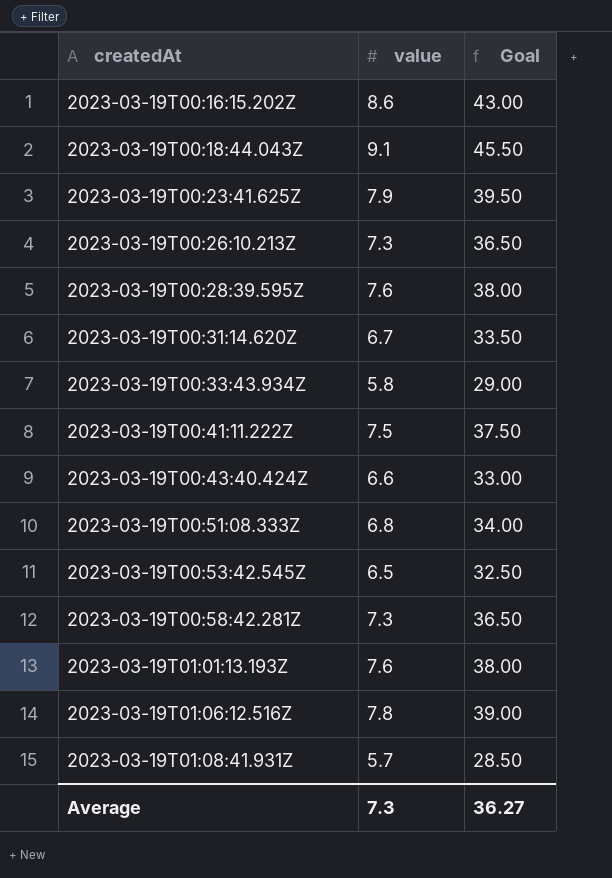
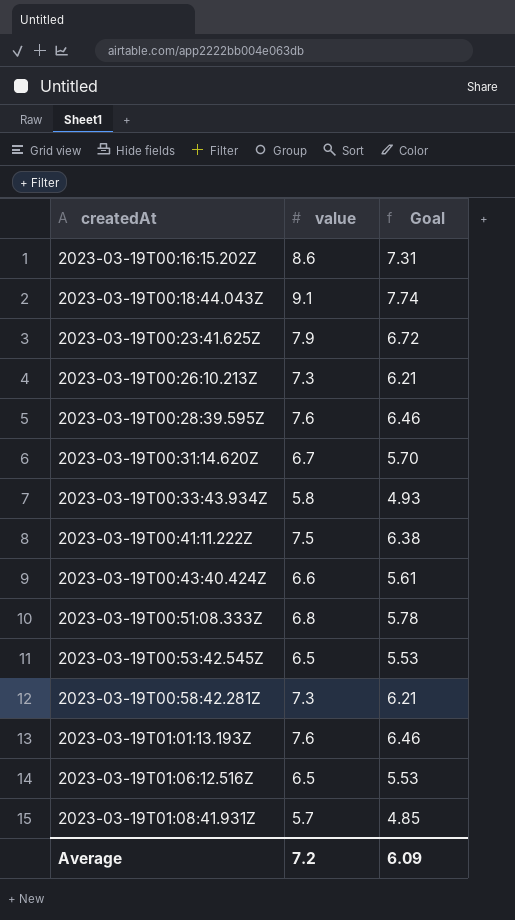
column Goal | formula: [value] * 5 -> [value] * 0.85
2023-03-19T01:06:12.516Z | value: 7.8 -> 6.5
Average | value: 7.3 -> 7.2
Average | Goal: 36.27 -> 6.09

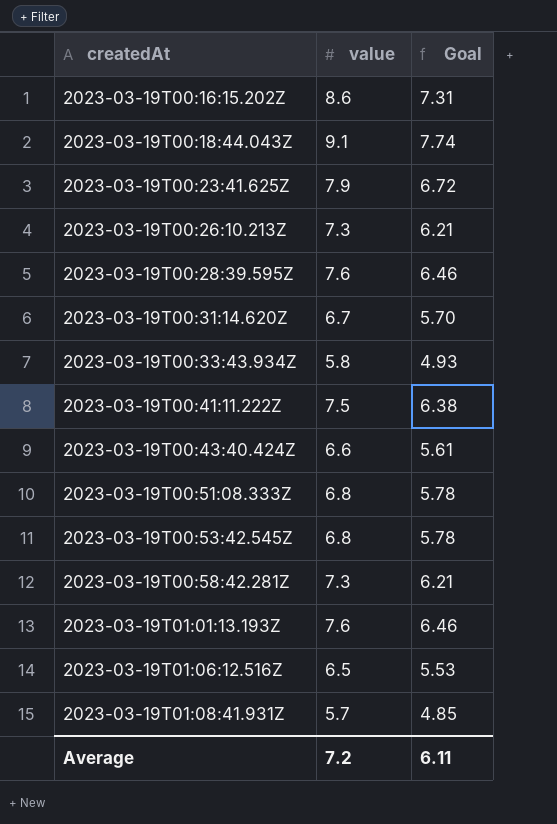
2023-03-19T00:53:42.545Z | value: 6.5 -> 6.8
2023-03-19T00:53:42.545Z | Goal: 5.53 -> 5.78
Average | Goal: 6.09 -> 6.11

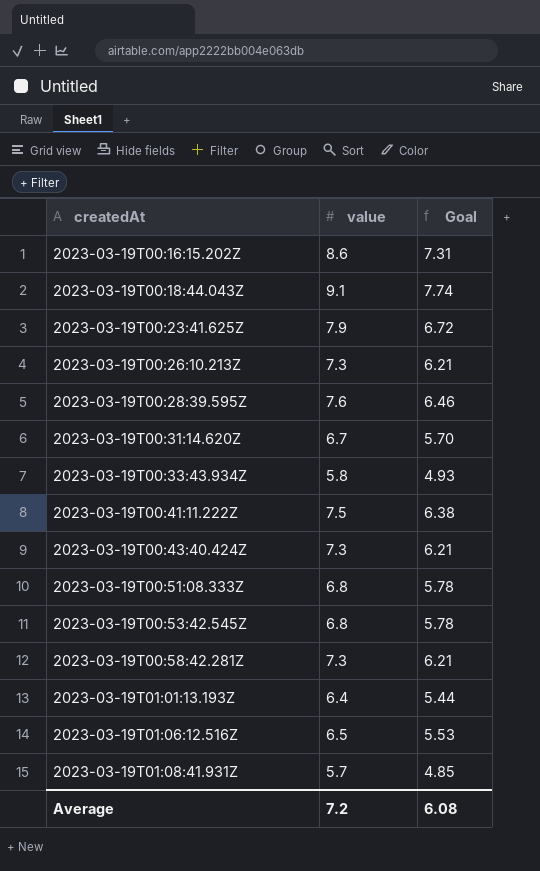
2023-03-19T00:43:40.424Z | value: 6.6 -> 7.3
2023-03-19T00:43:40.424Z | Goal: 5.61 -> 6.21
2023-03-19T01:01:13.193Z | value: 7.6 -> 6.4
2023-03-19T01:01:13.193Z | Goal: 6.46 -> 5.44
Average | Goal: 6.11 -> 6.08

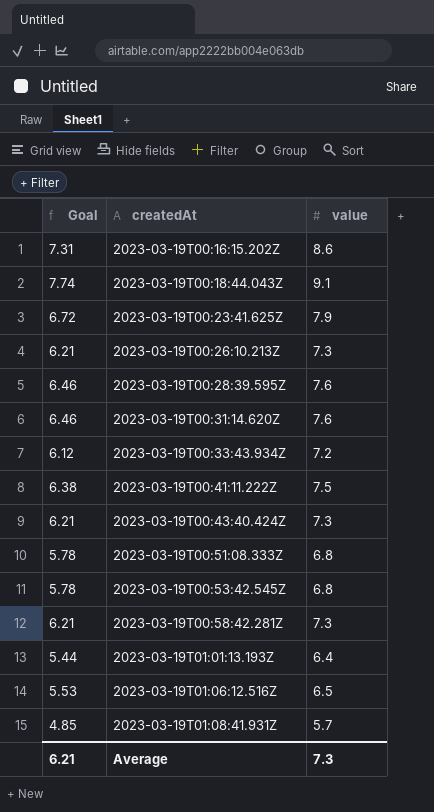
column Goal | position: 3 -> 1
2023-03-19T00:31:14.620Z | Goal: 5.70 -> 6.46
2023-03-19T00:31:14.620Z | value: 6.7 -> 7.6
2023-03-19T00:33:43.934Z | Goal: 4.93 -> 6.12
2023-03-19T00:33:43.934Z | value: 5.8 -> 7.2
Average | Goal: 6.08 -> 6.21
Average | value: 7.2 -> 7.3

